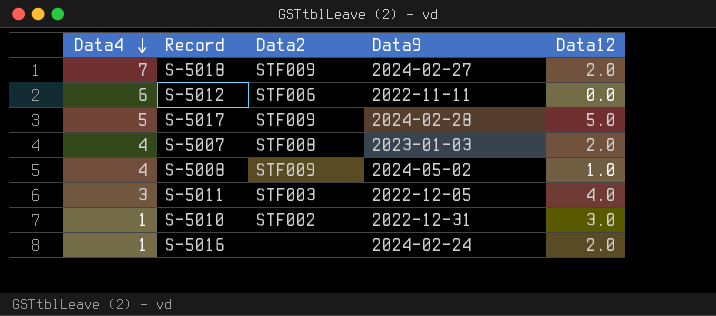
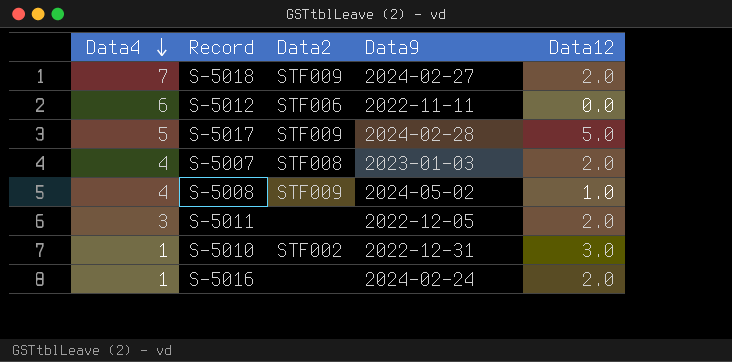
S-5011 | Data2: STF003 -> none
S-5011 | Data12: 4.0 -> 2.0

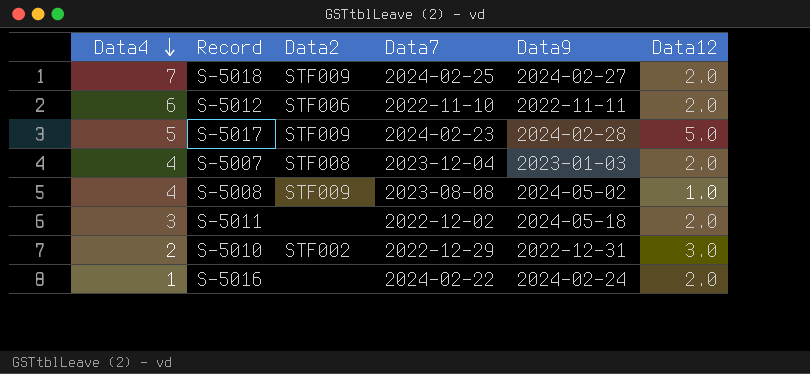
column Data7 | position: none -> 4
S-5012 | Data12: 0.0 -> 2.0
S-5011 | Data9: 2022-12-05 -> 2024-05-18
S-5010 | Data4: 1 -> 2

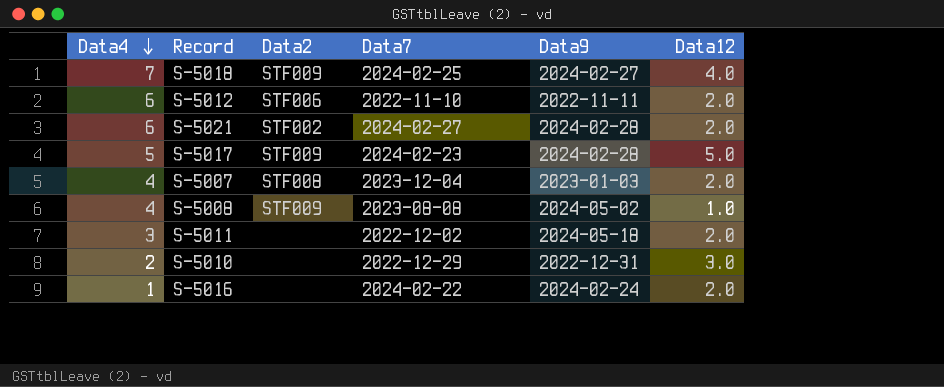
S-5018 | Data12: 2.0 -> 4.0
row S-5021: none -> 6 | STF002 | 2024-02-27 | 2024-02-28 | 2.0
S-5010 | Data2: STF002 -> none

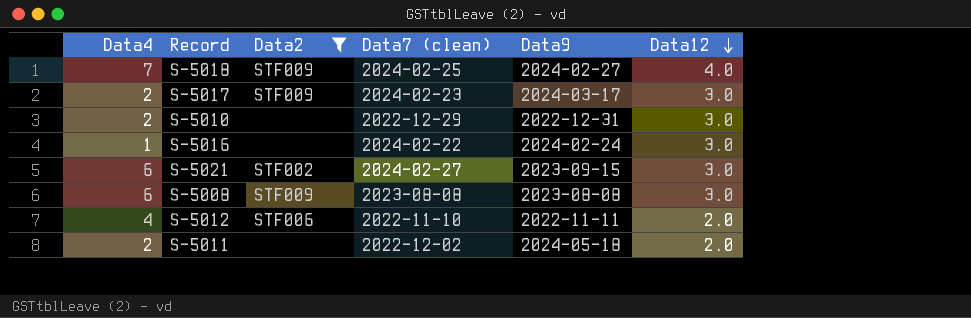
filter: none -> Data2 != STF008
row order: Data4 descending -> Data12 descending
column name: Data7 -> Data7 (clean)
S-5017 | Data4: 5 -> 2
S-5017 | Data9: 2024-02-28 -> 2024-03-17
S-5017 | Data12: 5.0 -> 3.0
S-5016 | Data12: 2.0 -> 3.0
S-5021 | Data9: 2024-02-28 -> 2023-09-15
S-5021 | Data12: 2.0 -> 3.0
S-5008 | Data4: 4 -> 6
S-5008 | Data9: 2024-05-02 -> 2023-08-08
S-5008 | Data12: 1.0 -> 3.0
S-5012 | Data4: 6 -> 4
S-5011 | Data4: 3 -> 2

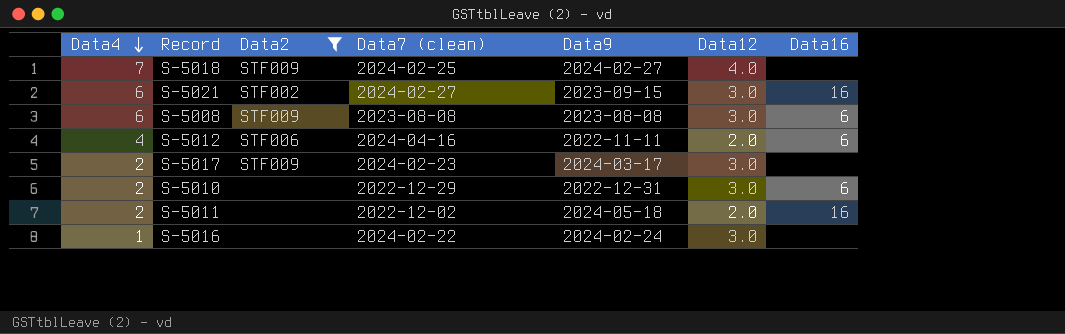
row order: Data12 descending -> Data4 descending
column Data16 | position: none -> 7
S-5012 | Data7 (clean): 2022-11-10 -> 2024-04-16

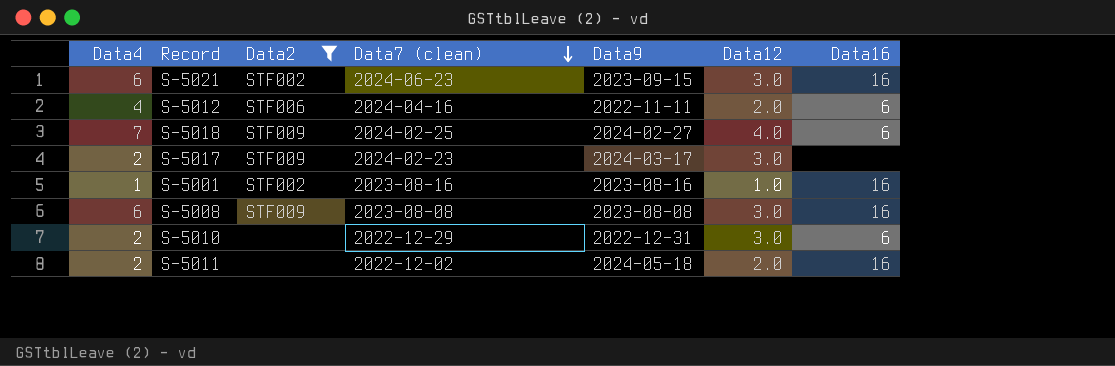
row order: Data4 descending -> Data7 (clean) descending
row S-5016: 1 | none | 2024-02-22 | 2024-02-24 | 3.0 | none -> none
S-5021 | Data7 (clean): 2024-02-27 -> 2024-06-23
S-5018 | Data16: none -> 6
row S-5001: none -> 1 | STF002 | 2023-08-16 | 2023-08-16 | 1.0 | 16
S-5008 | Data16: 6 -> 16

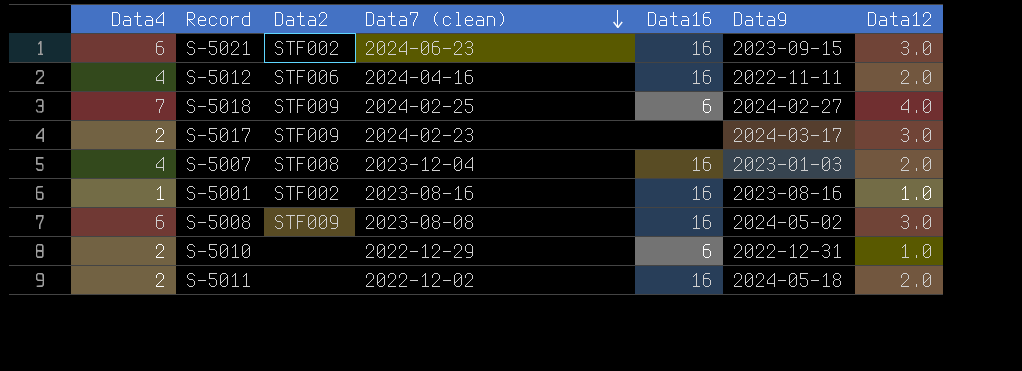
filter: Data2 != STF008 -> none
column Data16 | position: 7 -> 5
S-5012 | Data16: 6 -> 16
S-5008 | Data9: 2023-08-08 -> 2024-05-02
S-5010 | Data12: 3.0 -> 1.0

